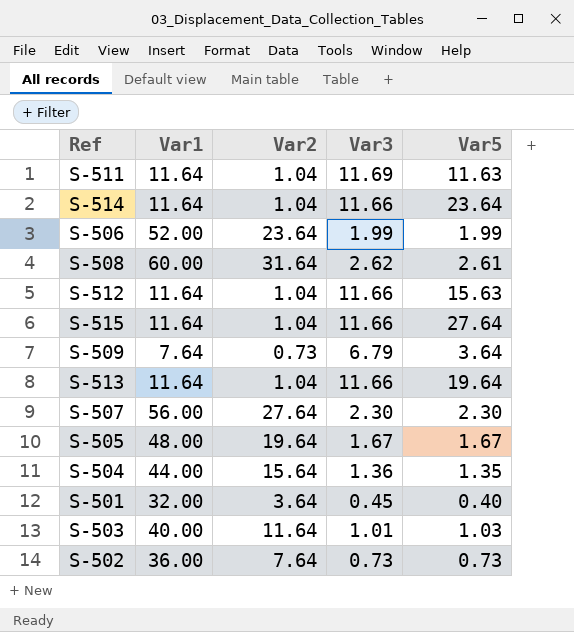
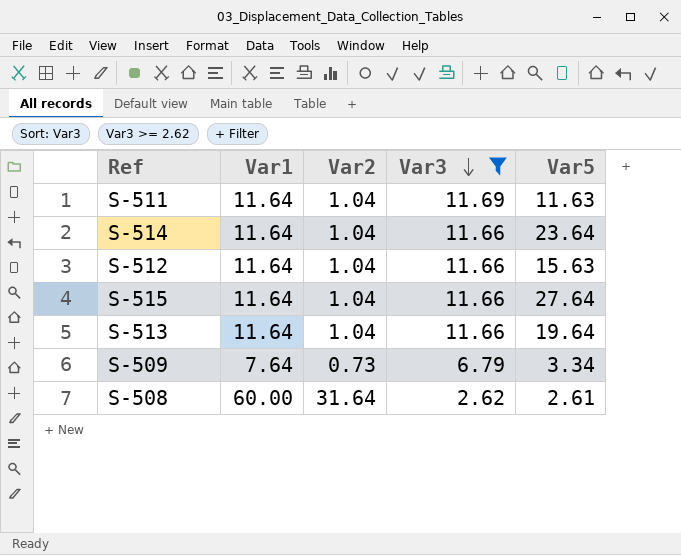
filter: none -> Var3 >= 2.62
row order: none -> Var3 descending
S-509 | Var5: 3.64 -> 3.34

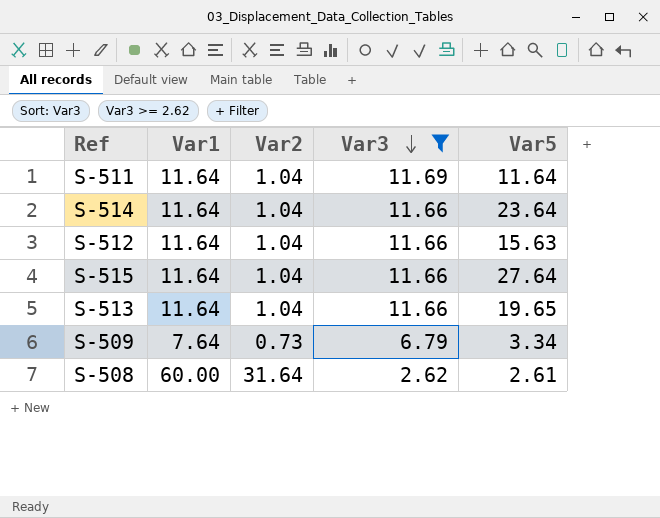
S-511 | Var5: 11.63 -> 11.64
S-513 | Var5: 19.64 -> 19.65

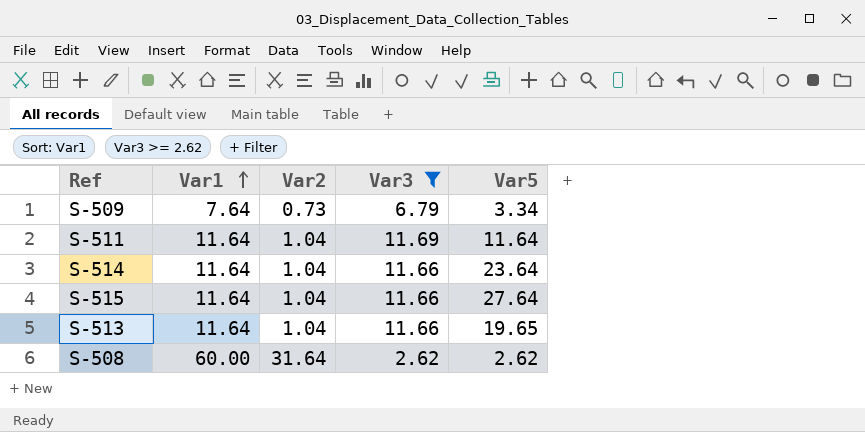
row order: Var3 descending -> Var1 ascending
row S-512: 11.64 | 1.04 | 11.66 | 15.63 -> none
S-508 | Var5: 2.61 -> 2.62

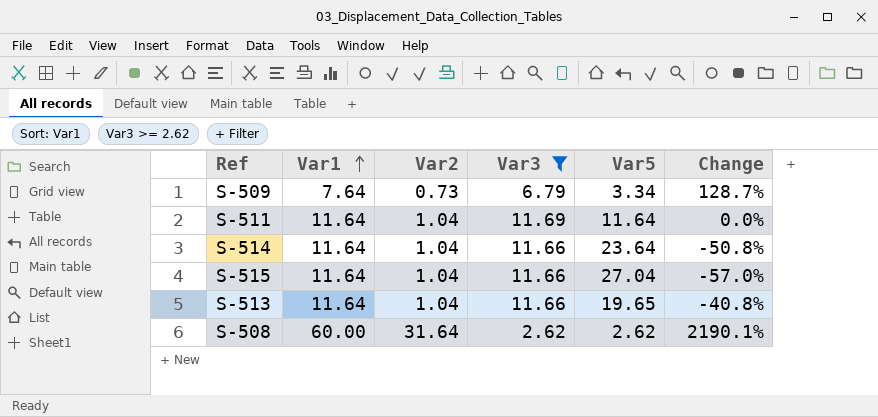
column Change | formula: none -> ([Var1] - [Var5]) / [Var5]
S-515 | Var5: 27.64 -> 27.04

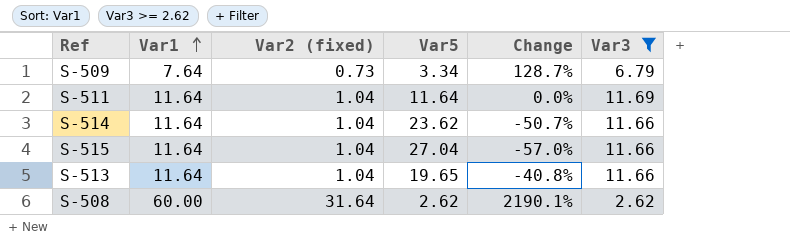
column name: Var2 -> Var2 (fixed)
column Var3 | position: 4 -> 6
S-514 | Var5: 23.64 -> 23.62
S-514 | Change: -50.8% -> -50.7%

